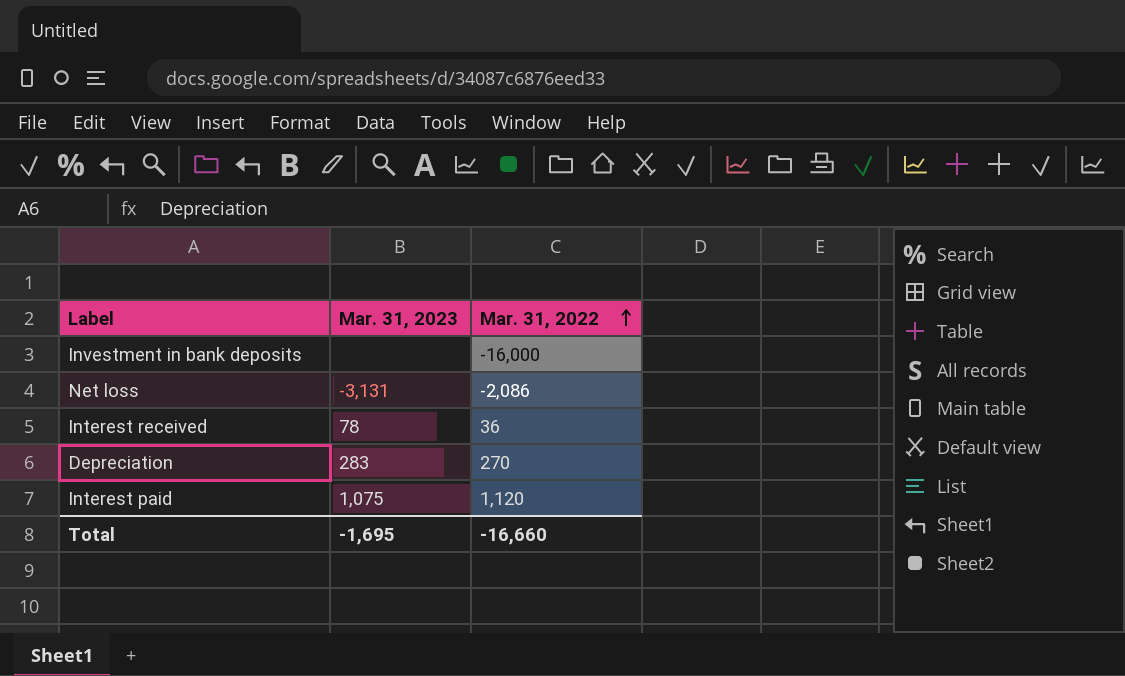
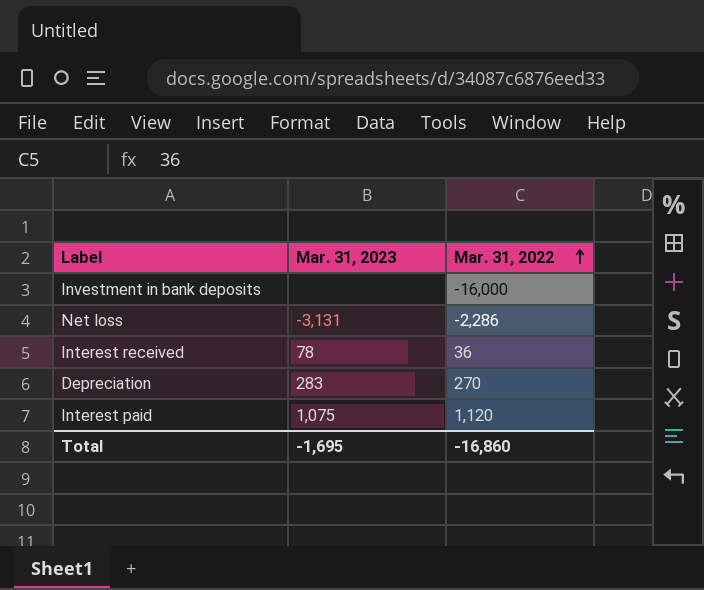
Net loss | Mar. 31, 2022: -2,086 -> -2,286
Total | Mar. 31, 2022: -16,660 -> -16,860

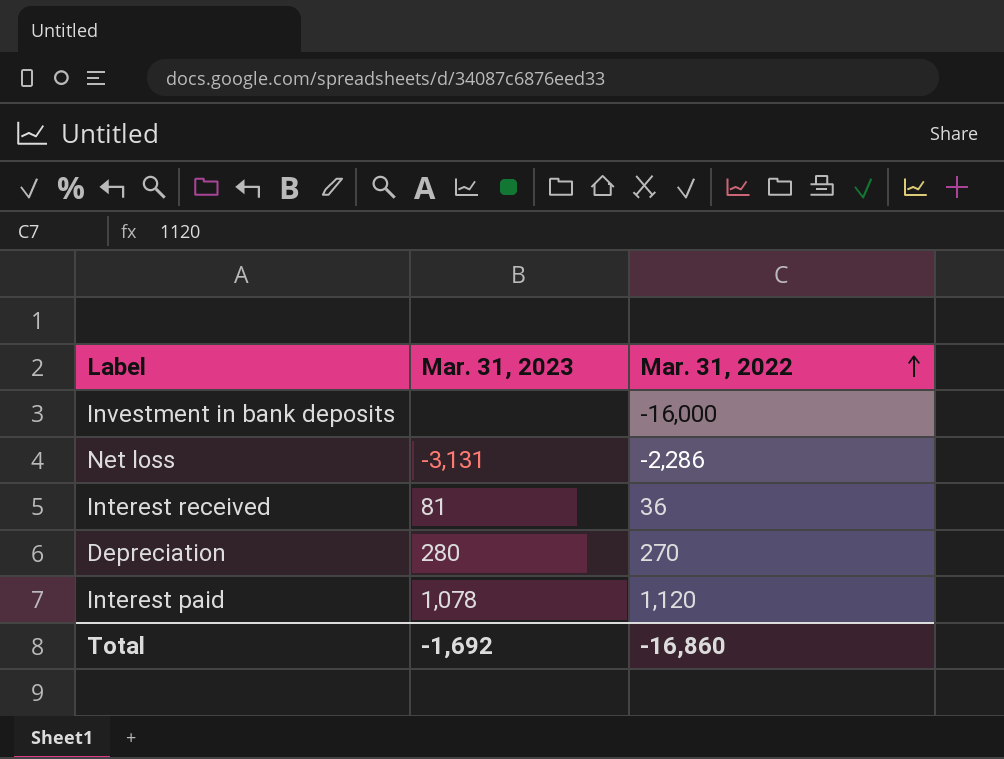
Interest received | Mar. 31, 2023: 78 -> 81
Depreciation | Mar. 31, 2023: 283 -> 280
Interest paid | Mar. 31, 2023: 1,075 -> 1,078
Total | Mar. 31, 2023: -1,695 -> -1,692

